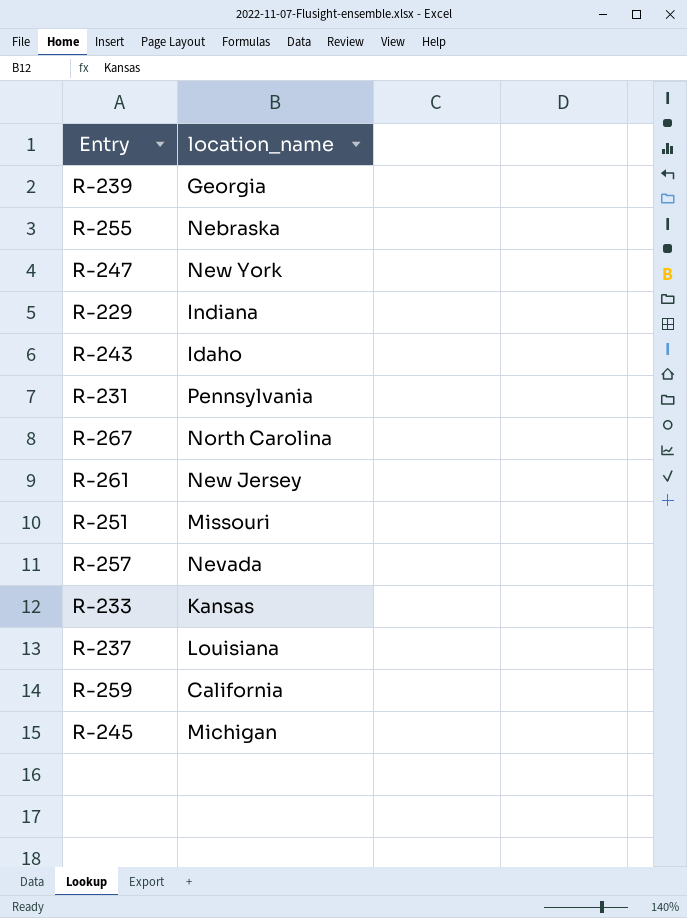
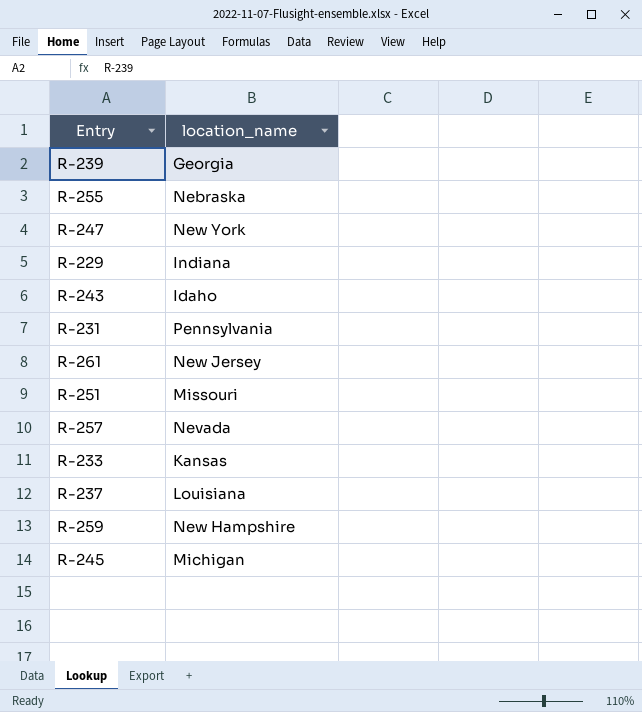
row R-267: North Carolina -> none
R-259 | location_name: California -> New Hampshire

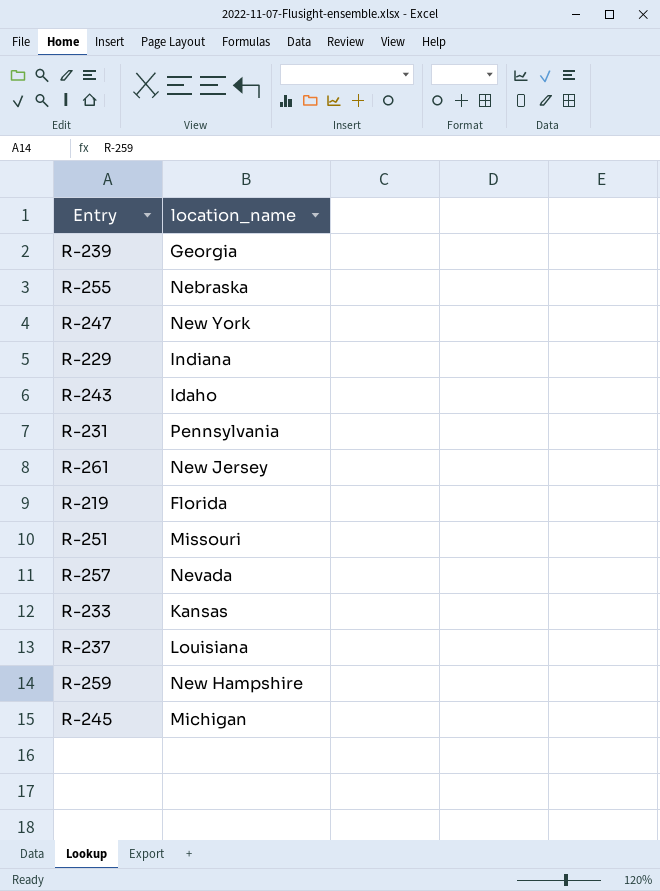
row R-219: none -> Florida

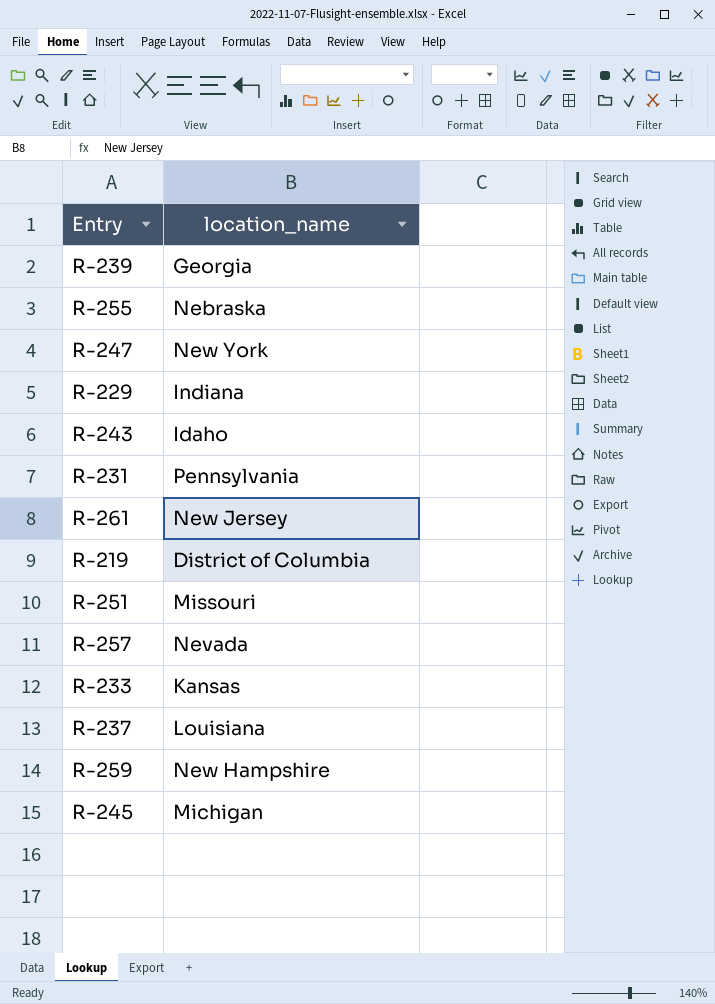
R-219 | location_name: Florida -> District of Columbia

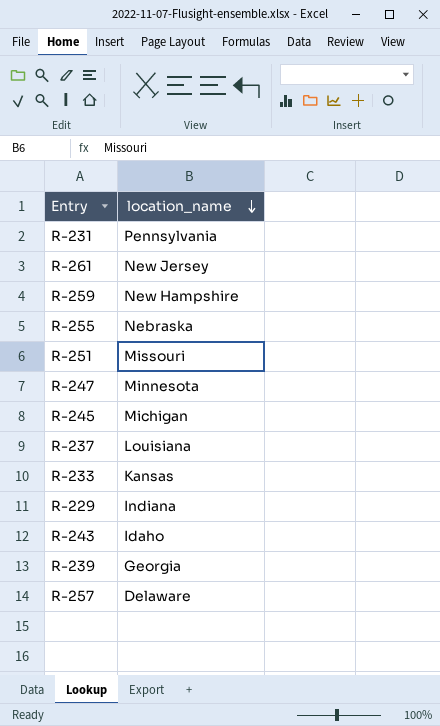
row order: none -> location_name descending
row R-219: District of Columbia -> none
R-247 | location_name: New York -> Minnesota
R-257 | location_name: Nevada -> Delaware

